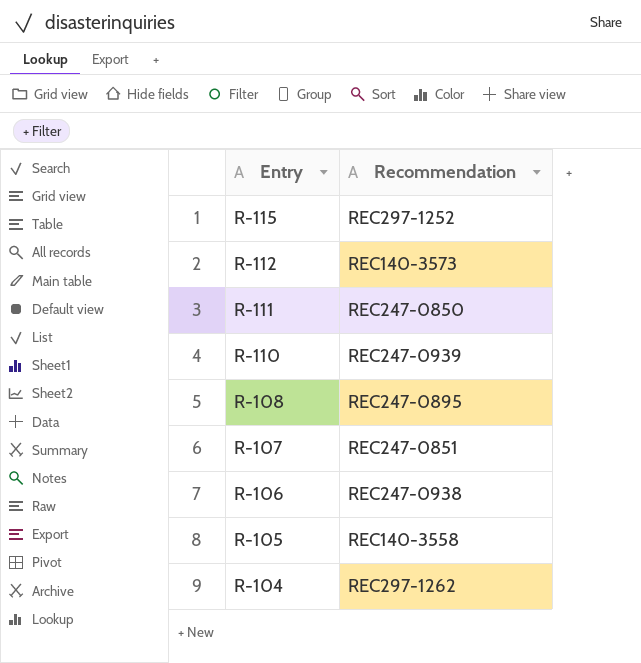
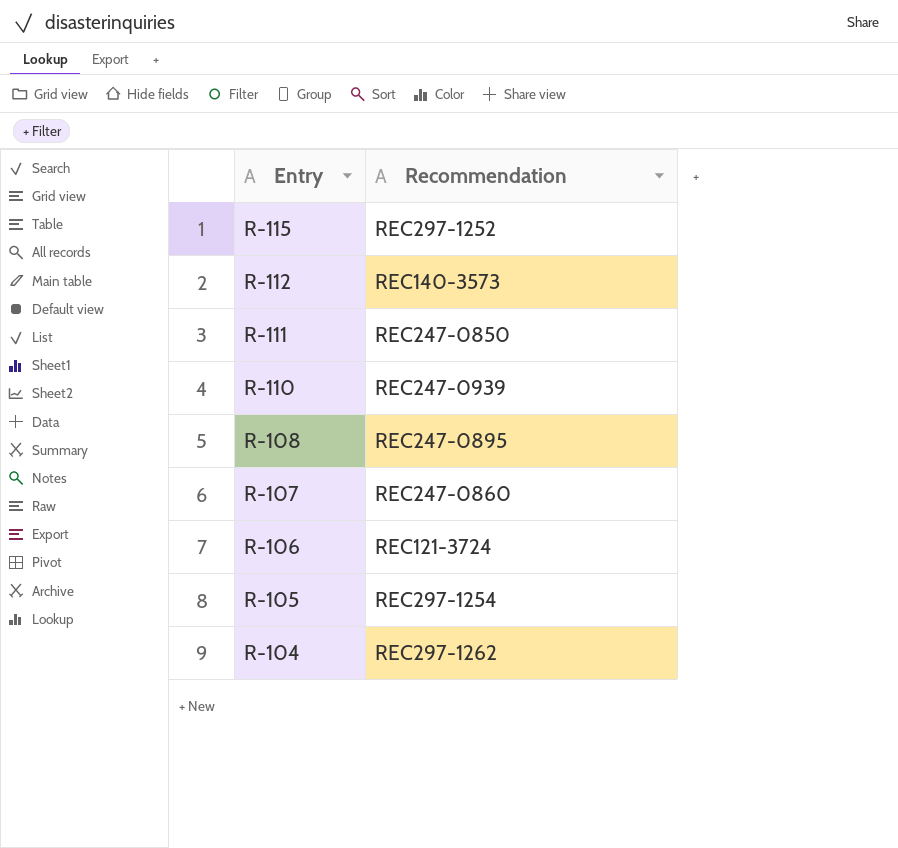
R-107 | Recommendation: REC247-0851 -> REC247-0860
R-106 | Recommendation: REC247-0938 -> REC121-3724
R-105 | Recommendation: REC140-3558 -> REC297-1254

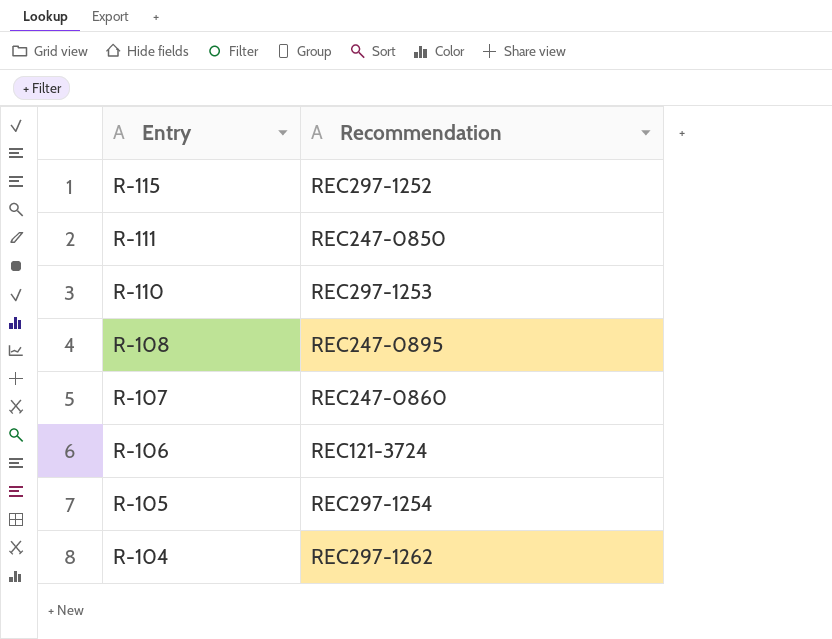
row R-112: REC140-3573 -> none
R-110 | Recommendation: REC247-0939 -> REC297-1253

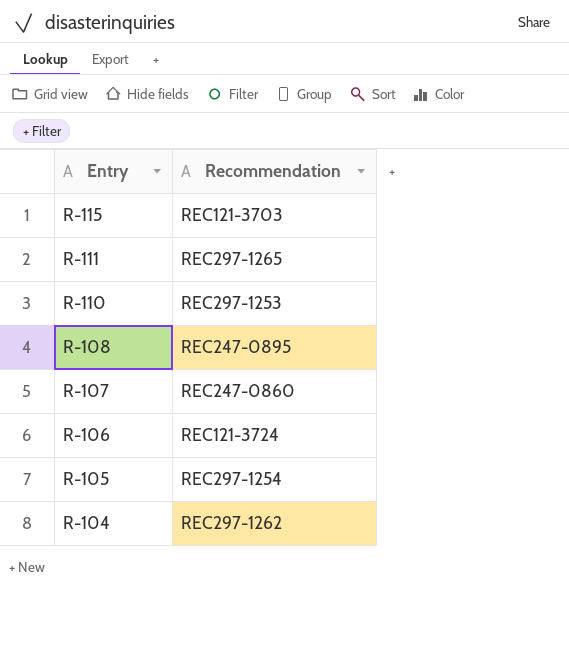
R-115 | Recommendation: REC297-1252 -> REC121-3703
R-111 | Recommendation: REC247-0850 -> REC297-1265

